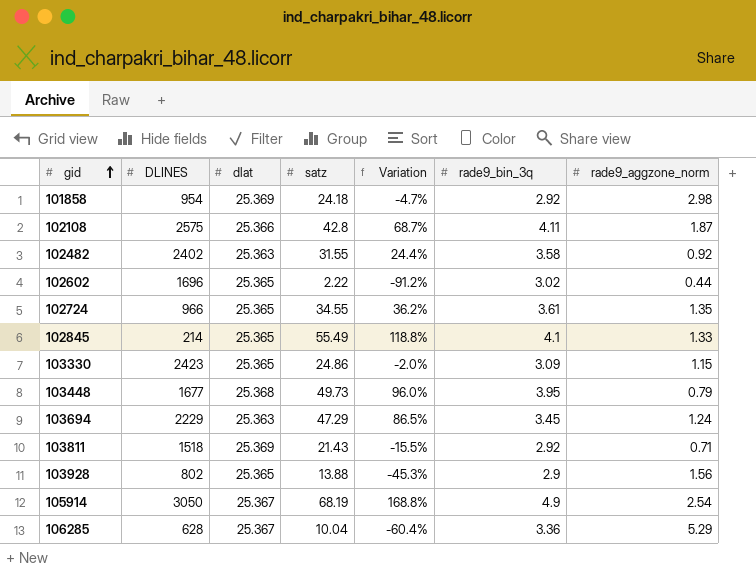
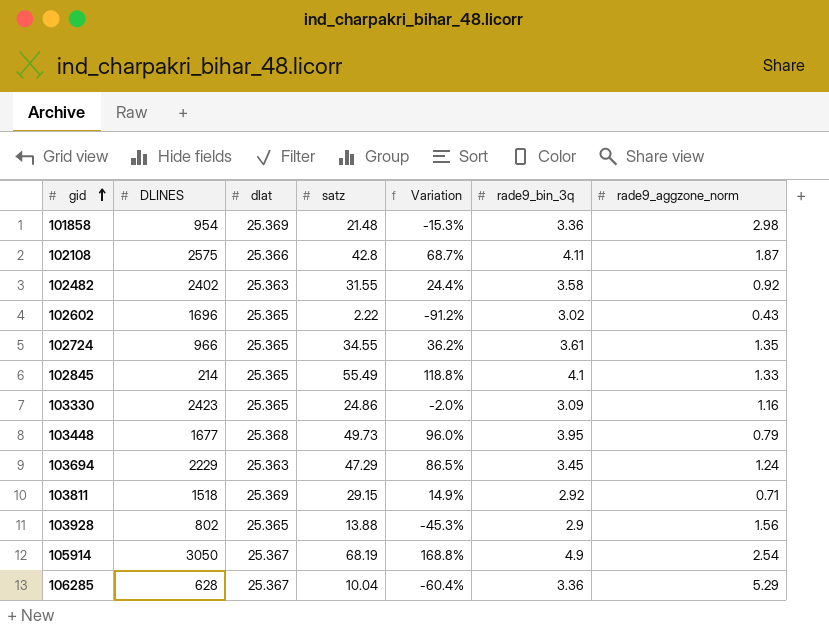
101858 | satz: 24.18 -> 21.48
101858 | Variation: -4.7% -> -15.3%
101858 | rade9_bin_3q: 2.92 -> 3.36
102602 | rade9_aggzone_norm: 0.44 -> 0.43
103330 | rade9_aggzone_norm: 1.15 -> 1.16
103811 | satz: 21.43 -> 29.15
103811 | Variation: -15.5% -> 14.9%

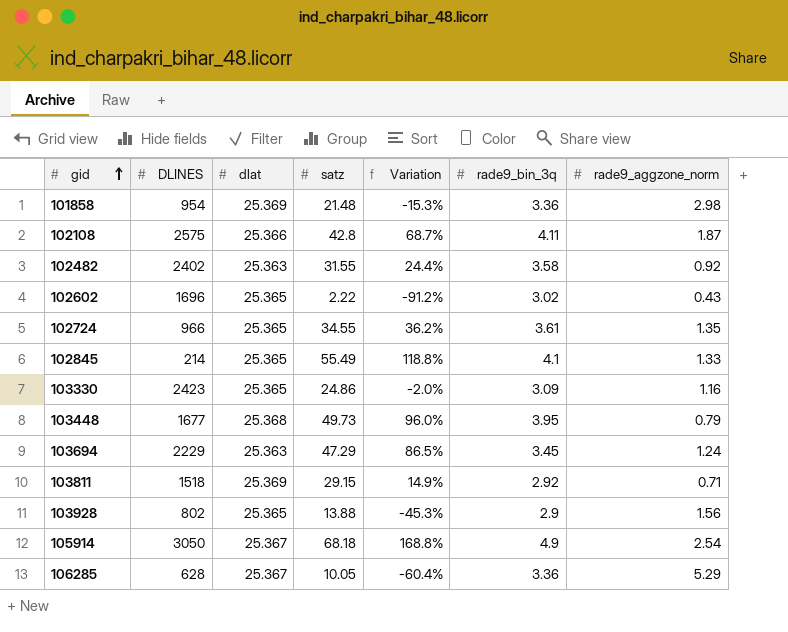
105914 | satz: 68.19 -> 68.18
106285 | satz: 10.04 -> 10.05

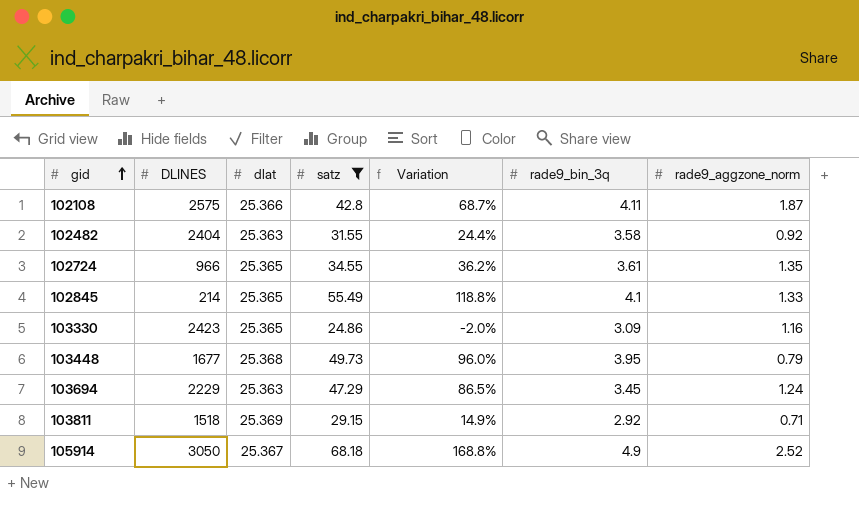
filter: none -> satz >= 24.86
102482 | DLINES: 2402 -> 2404
105914 | rade9_aggzone_norm: 2.54 -> 2.52

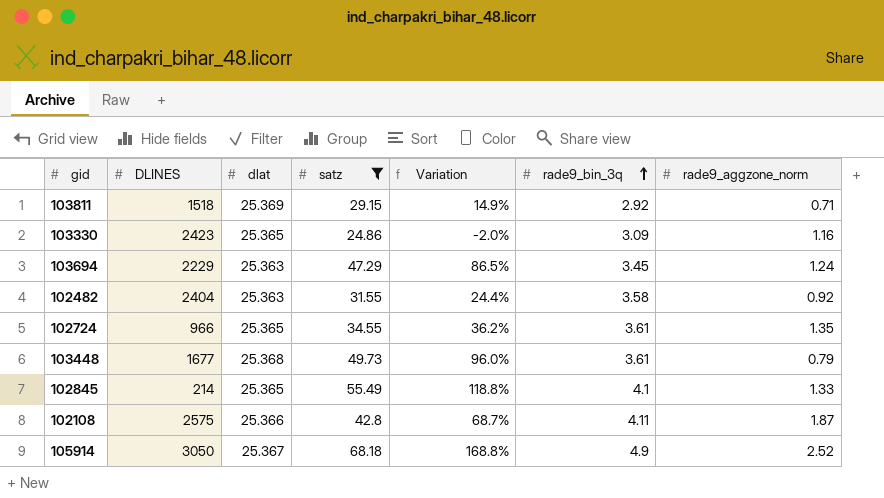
row order: gid ascending -> rade9_bin_3q ascending
103448 | rade9_bin_3q: 3.95 -> 3.61

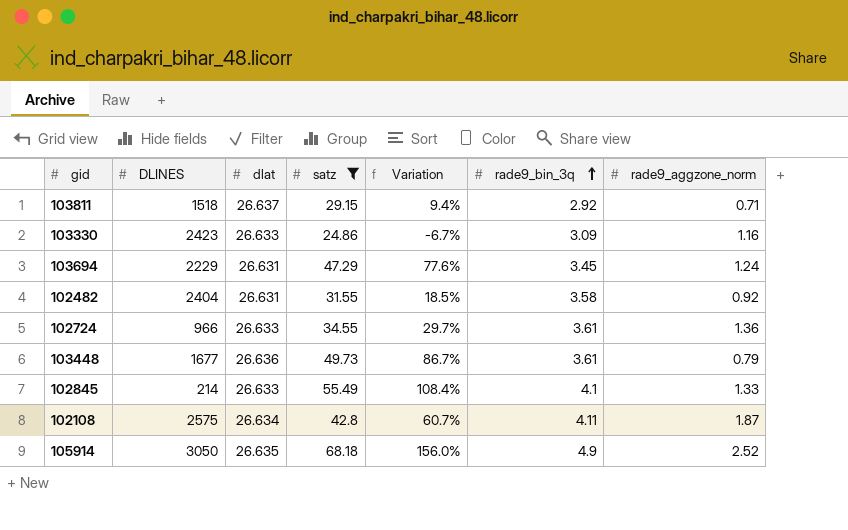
103811 | dlat: 25.369 -> 26.637
103811 | Variation: 14.9% -> 9.4%
103330 | dlat: 25.365 -> 26.633
103330 | Variation: -2.0% -> -6.7%
103694 | dlat: 25.363 -> 26.631
103694 | Variation: 86.5% -> 77.6%
102482 | dlat: 25.363 -> 26.631
102482 | Variation: 24.4% -> 18.5%
102724 | dlat: 25.365 -> 26.633
102724 | Variation: 36.2% -> 29.7%
102724 | rade9_aggzone_norm: 1.35 -> 1.36
103448 | dlat: 25.368 -> 26.636
103448 | Variation: 96.0% -> 86.7%
102845 | dlat: 25.365 -> 26.633
102845 | Variation: 118.8% -> 108.4%
102108 | dlat: 25.366 -> 26.634
102108 | Variation: 68.7% -> 60.7%
105914 | dlat: 25.367 -> 26.635
105914 | Variation: 168.8% -> 156.0%

